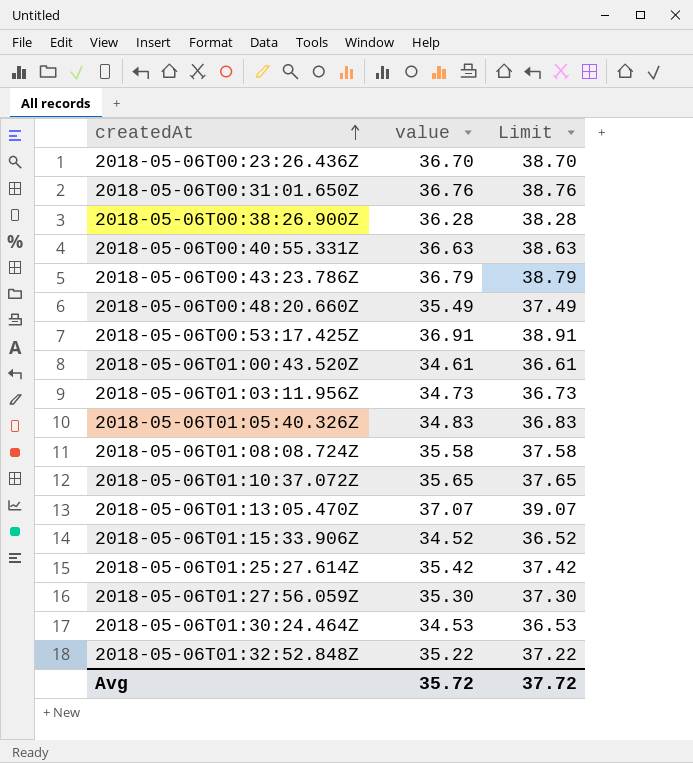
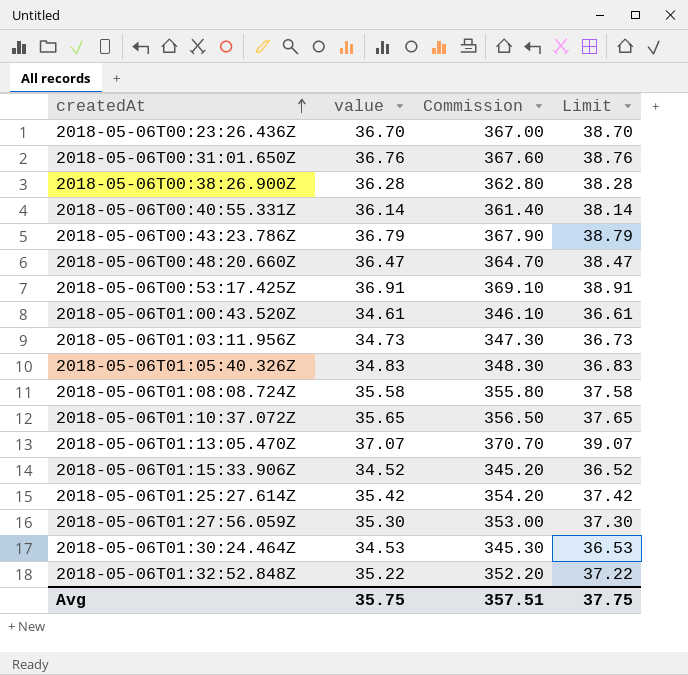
column Commission | formula: none -> [value] * 10
2018-05-06T00:40:55.331Z | value: 36.63 -> 36.14
2018-05-06T00:40:55.331Z | Limit: 38.63 -> 38.14
2018-05-06T00:48:20.660Z | value: 35.49 -> 36.47
2018-05-06T00:48:20.660Z | Limit: 37.49 -> 38.47
Avg | value: 35.72 -> 35.75
Avg | Limit: 37.72 -> 37.75

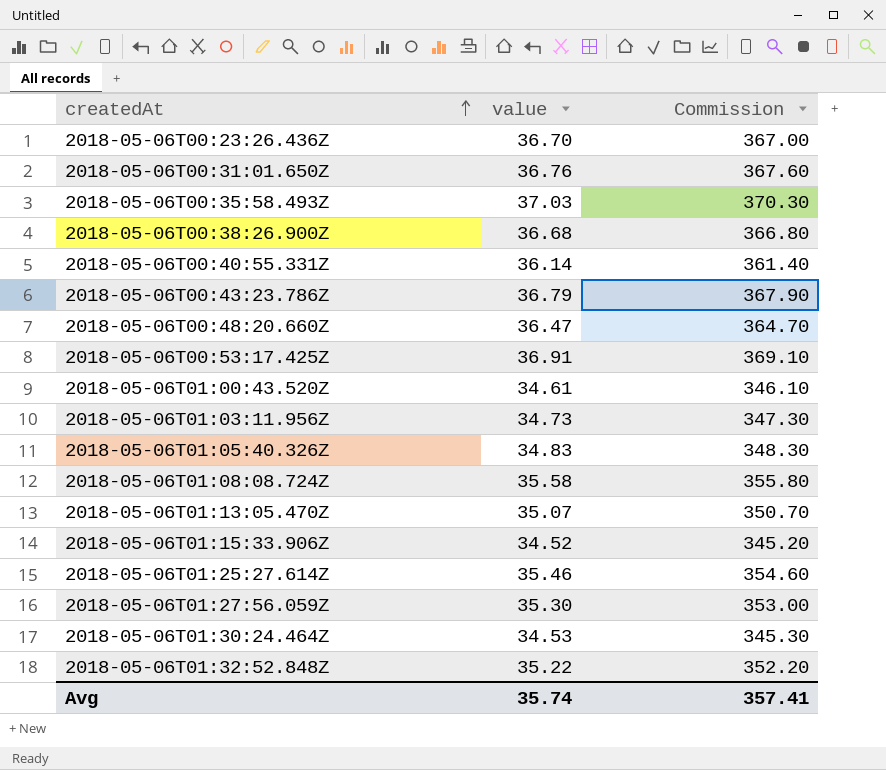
column Limit | formula: [value] + 2 -> none
row 2018-05-06T01:10:37.072Z: 35.65 | 356.50 | 37.65 -> none
row 2018-05-06T00:35:58.493Z: none -> 37.03 | 370.30
2018-05-06T00:38:26.900Z | value: 36.28 -> 36.68
2018-05-06T00:38:26.900Z | Commission: 362.80 -> 366.80
2018-05-06T01:13:05.470Z | value: 37.07 -> 35.07
2018-05-06T01:13:05.470Z | Commission: 370.70 -> 350.70
2018-05-06T01:25:27.614Z | value: 35.42 -> 35.46
2018-05-06T01:25:27.614Z | Commission: 354.20 -> 354.60
Avg | value: 35.75 -> 35.74
Avg | Commission: 357.51 -> 357.41

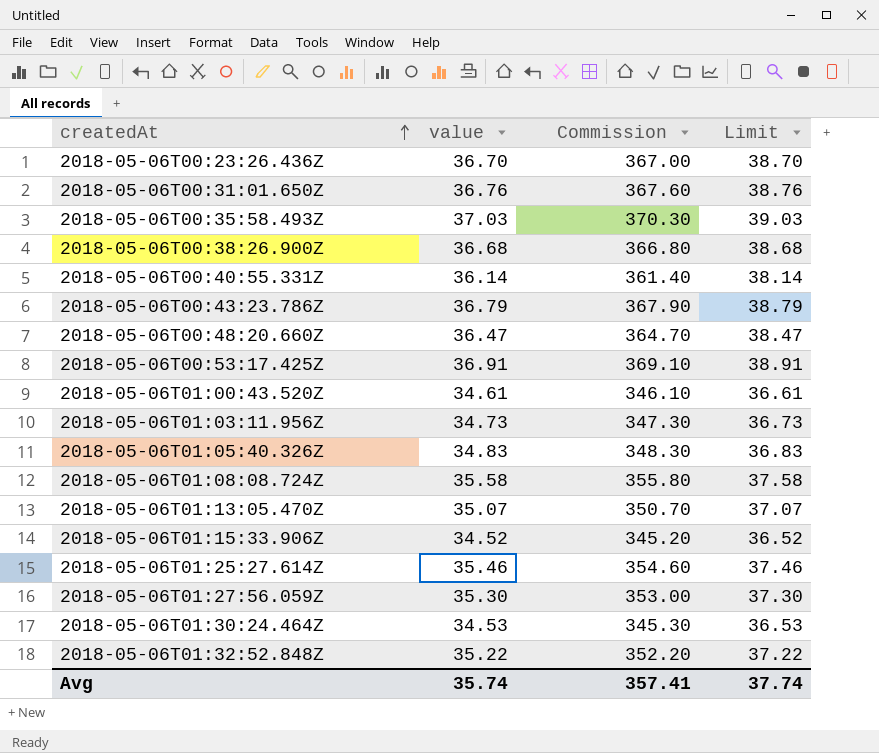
column Limit | formula: none -> [value] + 2

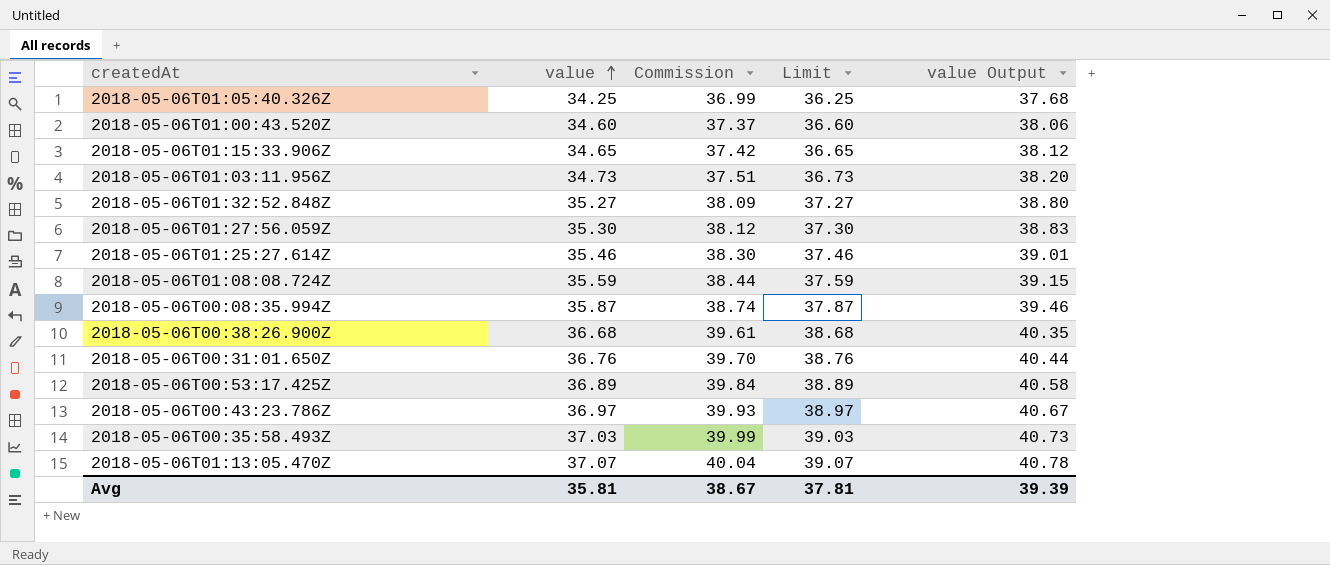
row order: createdAt ascending -> value ascending
column Commission | formula: [value] * 10 -> [value] * 1.08
column value Output | formula: none -> [value] * 1.1
row 2018-05-06T00:23:26.436Z: 36.70 | 367.00 | 38.70 -> none
row 2018-05-06T00:40:55.331Z: 36.14 | 361.40 | 38.14 -> none
row 2018-05-06T00:48:20.660Z: 36.47 | 364.70 | 38.47 -> none
row 2018-05-06T01:30:24.464Z: 34.53 | 345.30 | 36.53 -> none
2018-05-06T01:05:40.326Z | value: 34.83 -> 34.25
2018-05-06T01:05:40.326Z | Limit: 36.83 -> 36.25
2018-05-06T01:00:43.520Z | value: 34.61 -> 34.60
2018-05-06T01:00:43.520Z | Limit: 36.61 -> 36.60
2018-05-06T01:15:33.906Z | value: 34.52 -> 34.65
2018-05-06T01:15:33.906Z | Limit: 36.52 -> 36.65
2018-05-06T01:32:52.848Z | value: 35.22 -> 35.27
2018-05-06T01:32:52.848Z | Limit: 37.22 -> 37.27
2018-05-06T01:08:08.724Z | value: 35.58 -> 35.59
2018-05-06T01:08:08.724Z | Limit: 37.58 -> 37.59
row 2018-05-06T00:08:35.994Z: none -> 35.87 | 38.74 | 37.87 | 39.46
2018-05-06T00:53:17.425Z | value: 36.91 -> 36.89
2018-05-06T00:53:17.425Z | Limit: 38.91 -> 38.89
2018-05-06T00:43:23.786Z | value: 36.79 -> 36.97
2018-05-06T00:43:23.786Z | Limit: 38.79 -> 38.97
2018-05-06T01:13:05.470Z | value: 35.07 -> 37.07
2018-05-06T01:13:05.470Z | Limit: 37.07 -> 39.07
Avg | value: 35.74 -> 35.81
Avg | Commission: 357.41 -> 38.67
Avg | Limit: 37.74 -> 37.81

